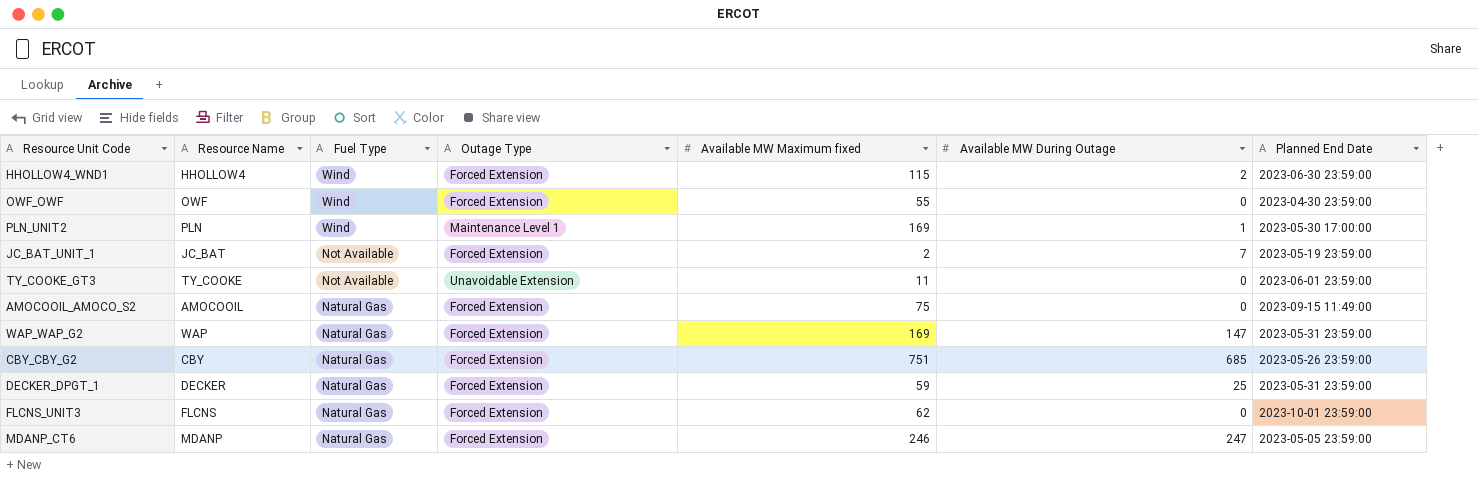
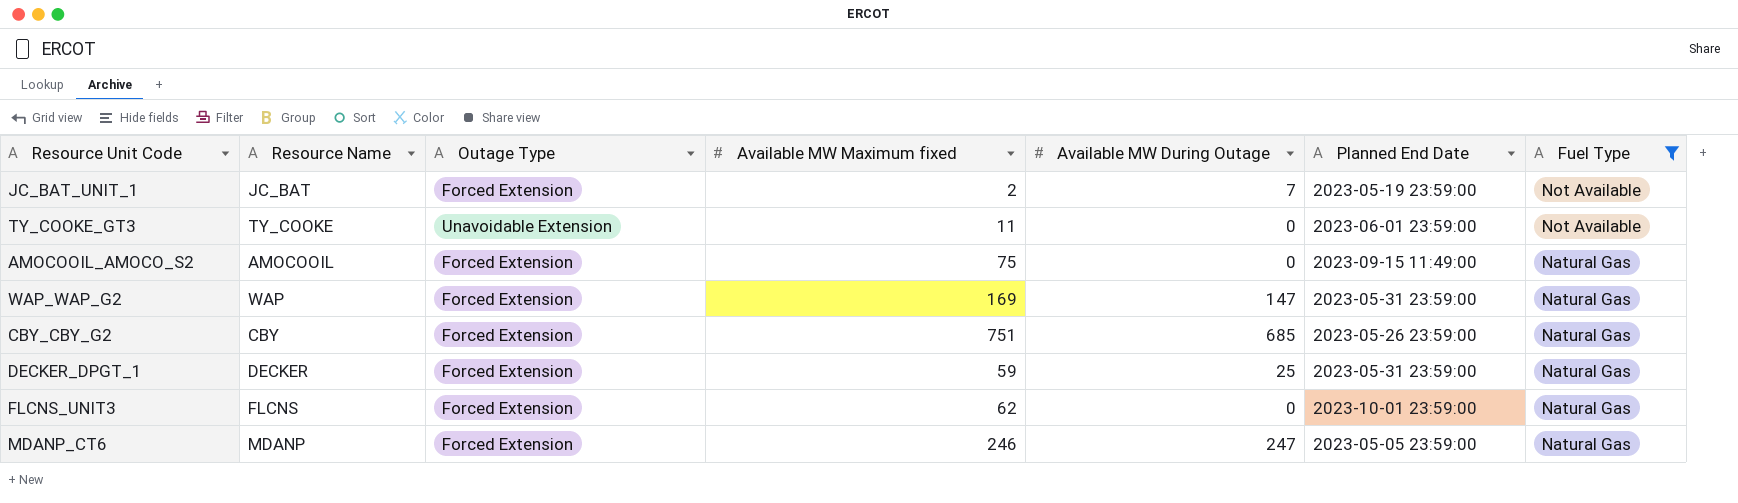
filter: none -> Fuel Type != Wind
column Fuel Type | position: 3 -> 7

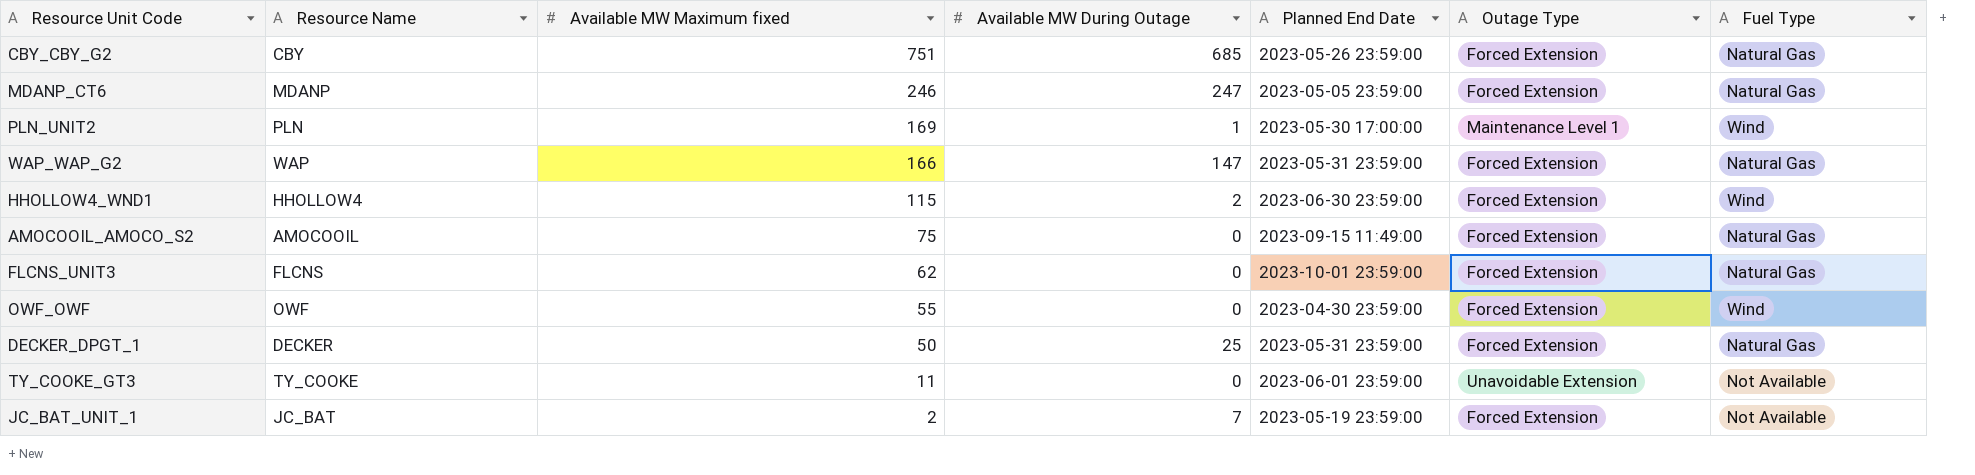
filter: Fuel Type != Wind -> none
row order: Fuel Type descending -> Available MW Maximum fixed descending
column Outage Type | position: 3 -> 6
WAP_WAP_G2 | Available MW Maximum fixed: 169 -> 166
DECKER_DPGT_1 | Available MW Maximum fixed: 59 -> 50

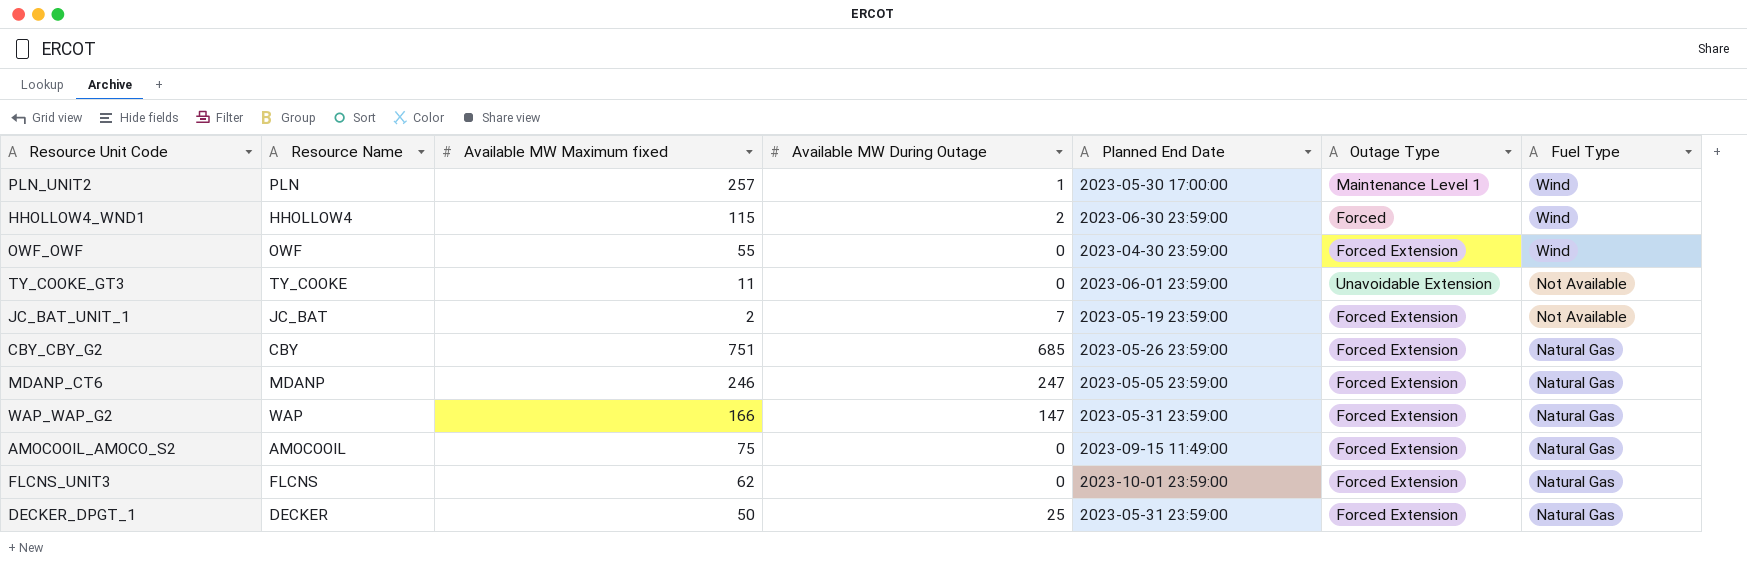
row order: Available MW Maximum fixed descending -> Fuel Type descending
PLN_UNIT2 | Available MW Maximum fixed: 169 -> 257
HHOLLOW4_WND1 | Outage Type: Forced Extension -> Forced

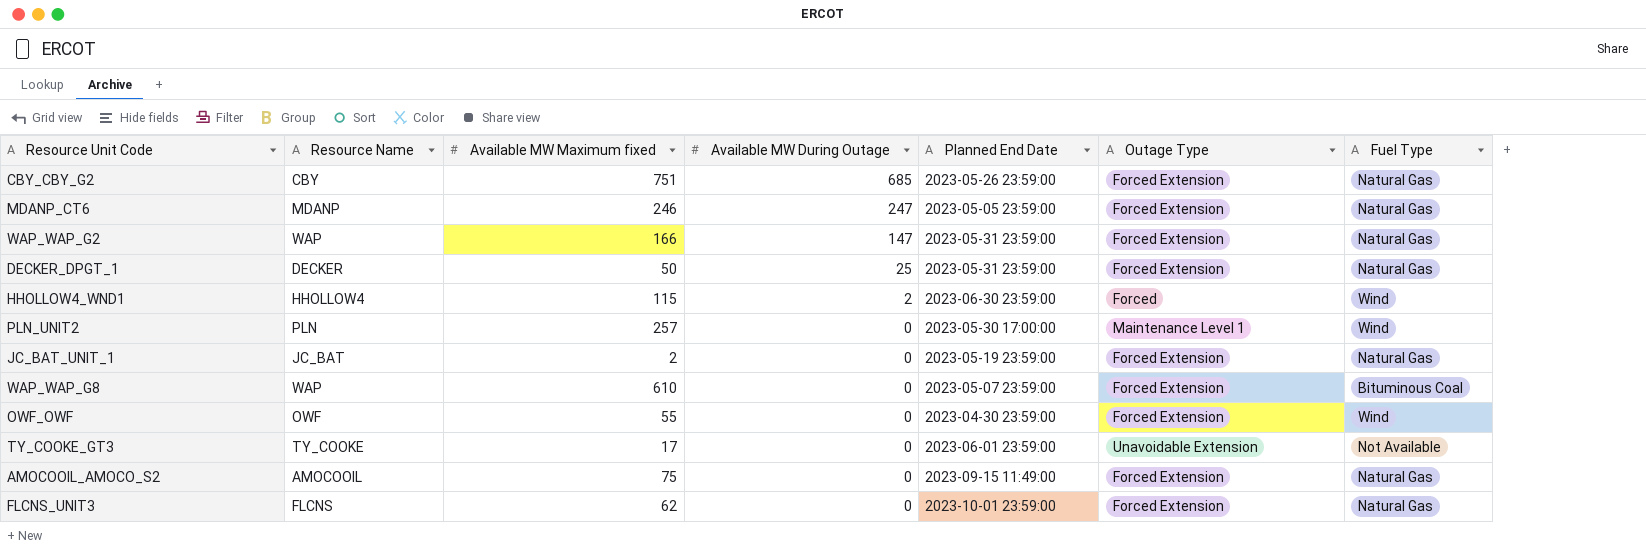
row order: Fuel Type descending -> Available MW During Outage descending
PLN_UNIT2 | Available MW During Outage: 1 -> 0
JC_BAT_UNIT_1 | Available MW During Outage: 7 -> 0
JC_BAT_UNIT_1 | Fuel Type: Not Available -> Natural Gas
row WAP_WAP_G8: none -> WAP | 610 | 0 | 2023-05-07 23:59:00 | Forced Extension | Bituminous Coal
TY_COOKE_GT3 | Available MW Maximum fixed: 11 -> 17

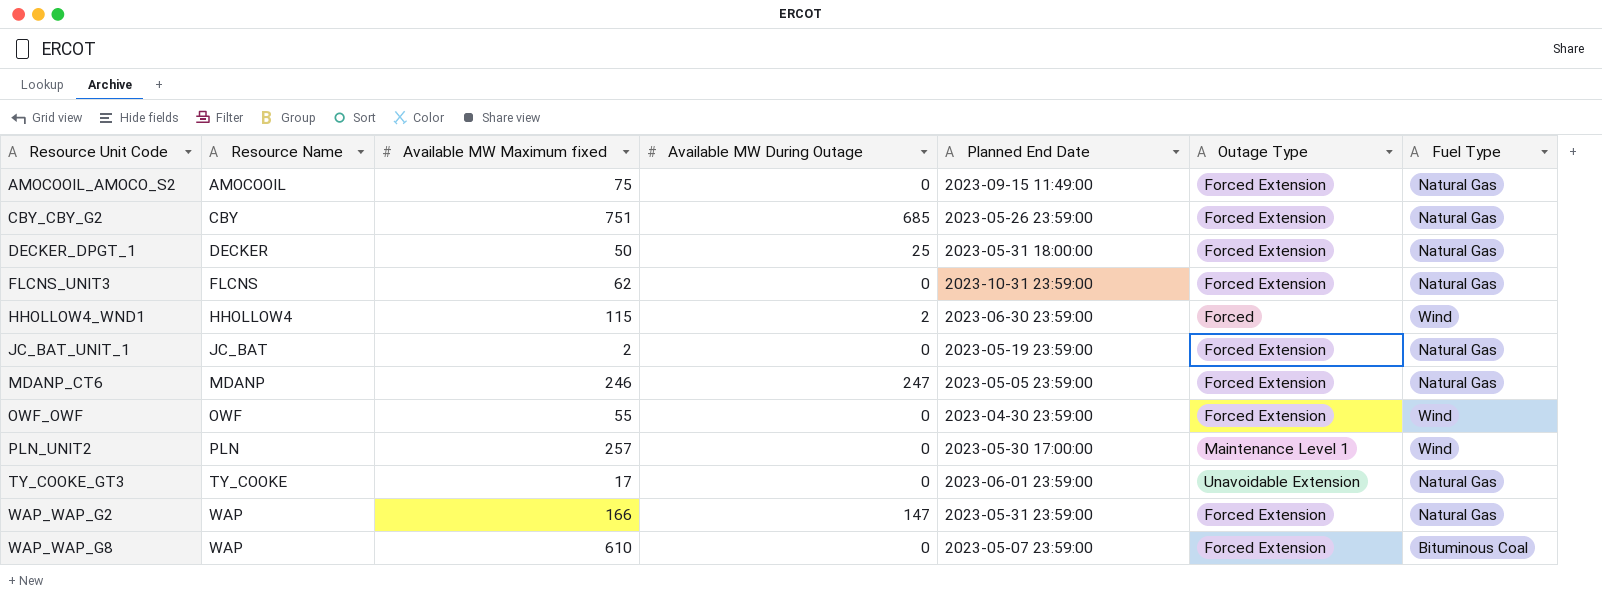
row order: Available MW During Outage descending -> Resource Unit Code ascending
DECKER_DPGT_1 | Planned End Date: 2023-05-31 23:59:00 -> 2023-05-31 18:00:00
FLCNS_UNIT3 | Planned End Date: 2023-10-01 23:59:00 -> 2023-10-31 23:59:00
TY_COOKE_GT3 | Fuel Type: Not Available -> Natural Gas

